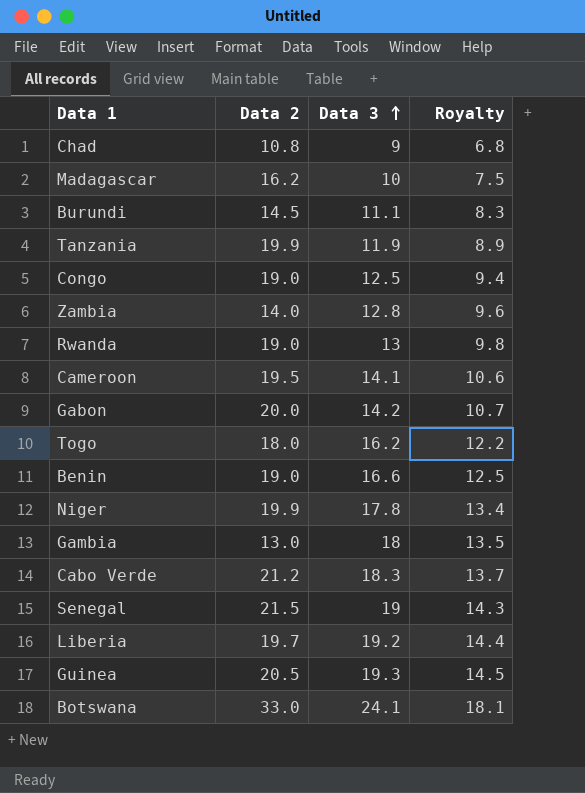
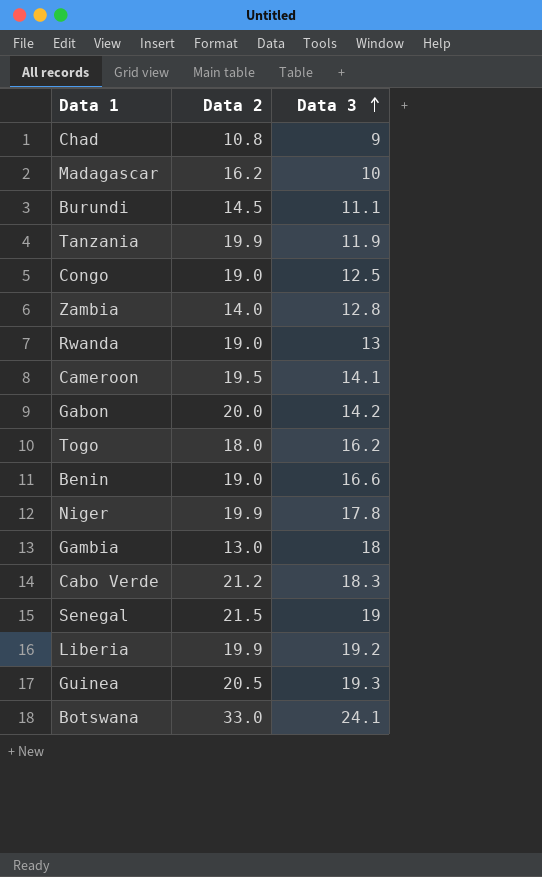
column Royalty | formula: [Data 3] * 0.75 -> none
Liberia | Data 2: 19.7 -> 19.9

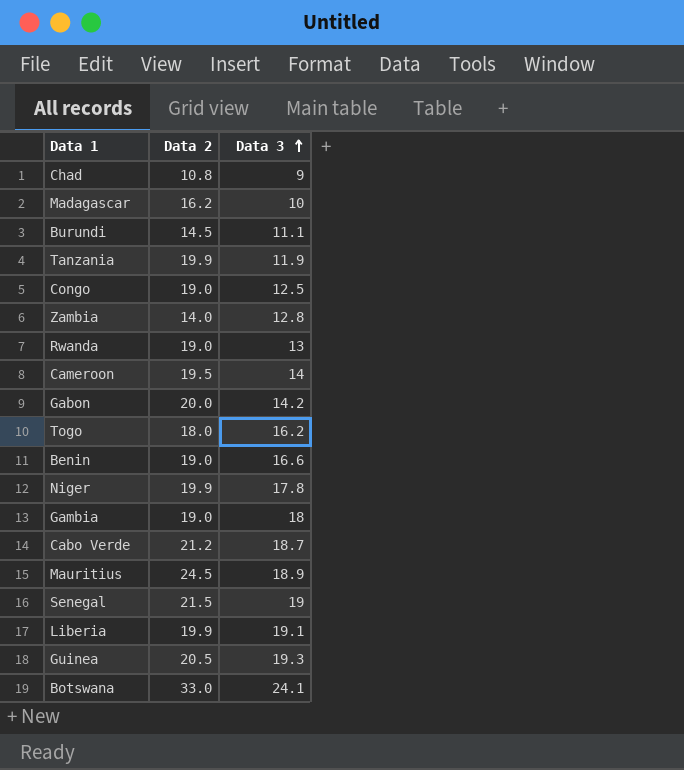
Cameroon | Data 3: 14.1 -> 14
Gambia | Data 2: 13.0 -> 19.0
Cabo Verde | Data 3: 18.3 -> 18.7
row Mauritius: none -> 24.5 | 18.9
Liberia | Data 3: 19.2 -> 19.1

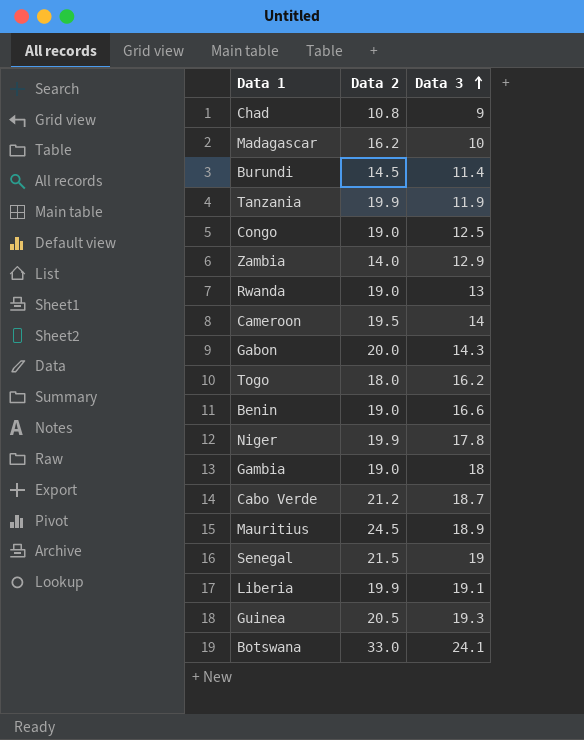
Burundi | Data 3: 11.1 -> 11.4
Zambia | Data 3: 12.8 -> 12.9
Gabon | Data 3: 14.2 -> 14.3

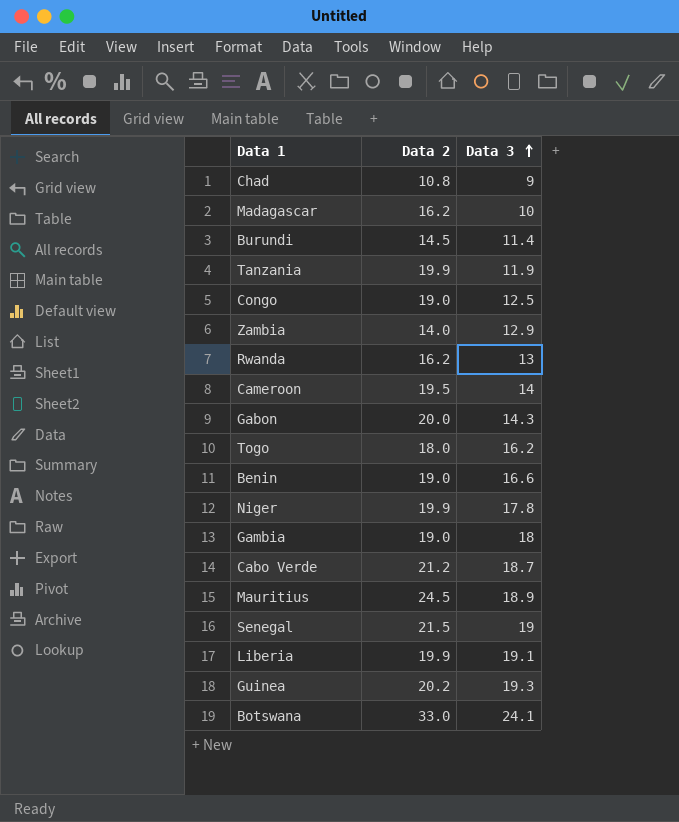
Rwanda | Data 2: 19.0 -> 16.2
Guinea | Data 2: 20.5 -> 20.2

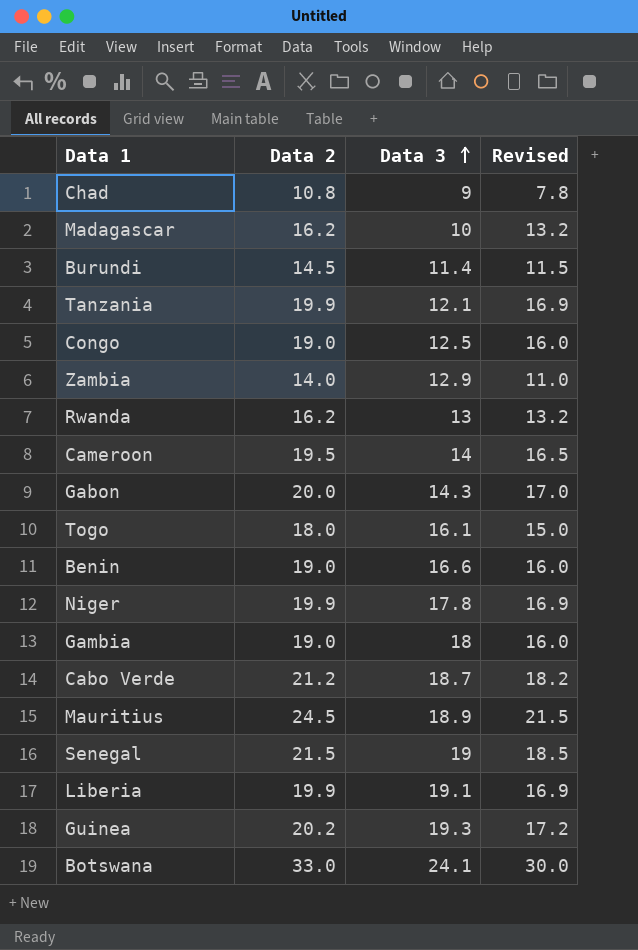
column Revised | formula: none -> [Data 2] - 3
Tanzania | Data 3: 11.9 -> 12.1
Togo | Data 3: 16.2 -> 16.1

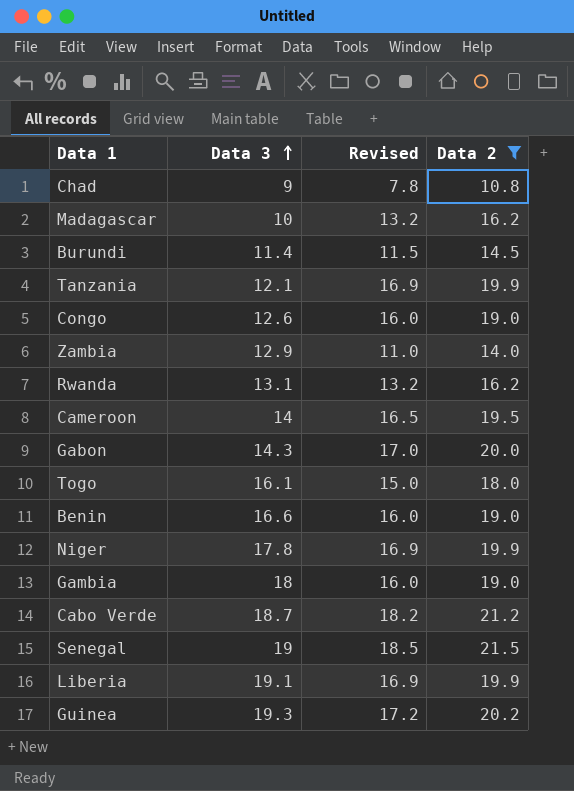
filter: none -> Data 2 <= 21.5
column Data 2 | position: 2 -> 4
Congo | Data 3: 12.5 -> 12.6
Rwanda | Data 3: 13 -> 13.1

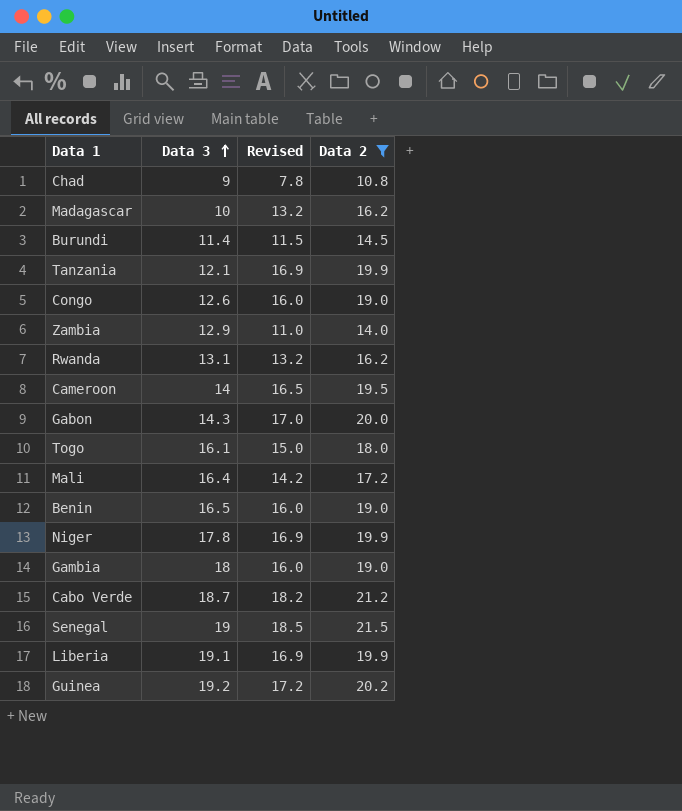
row Mali: none -> 16.4 | 14.2 | 17.2
Benin | Data 3: 16.6 -> 16.5
Guinea | Data 3: 19.3 -> 19.2

